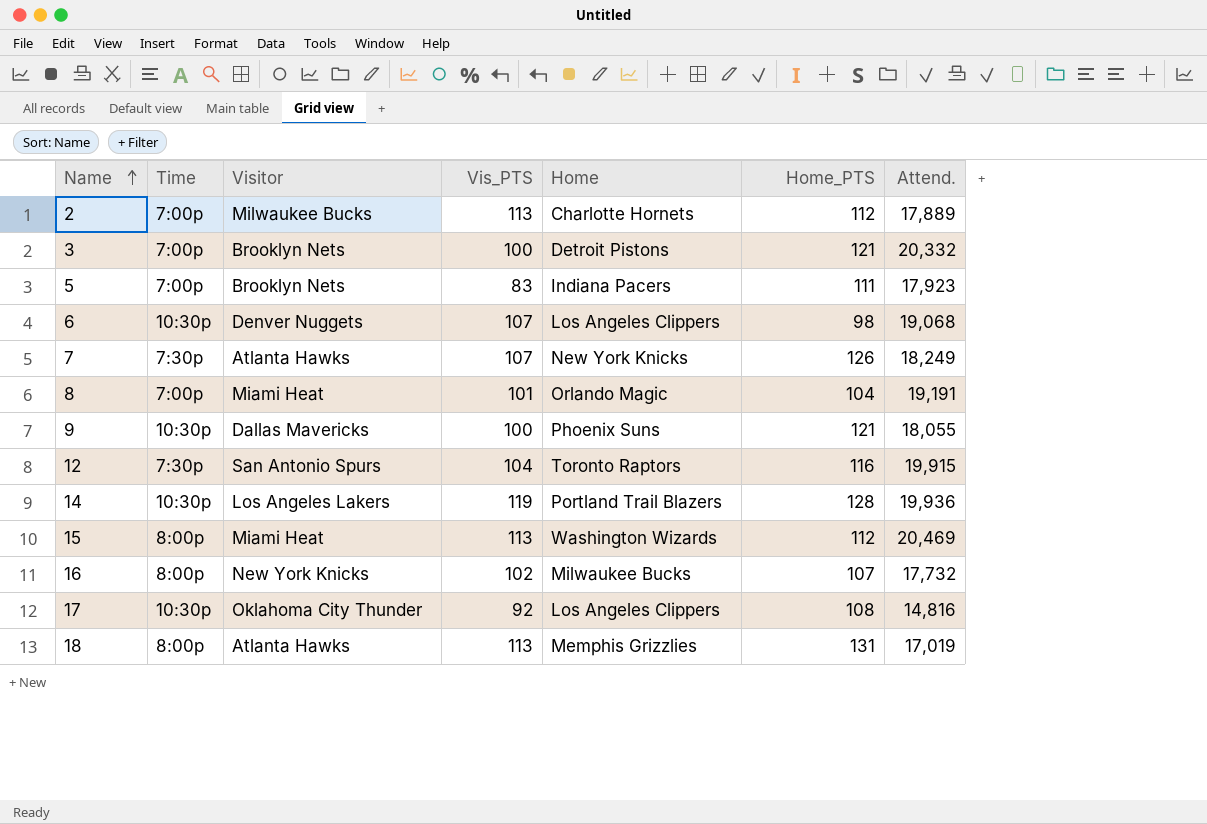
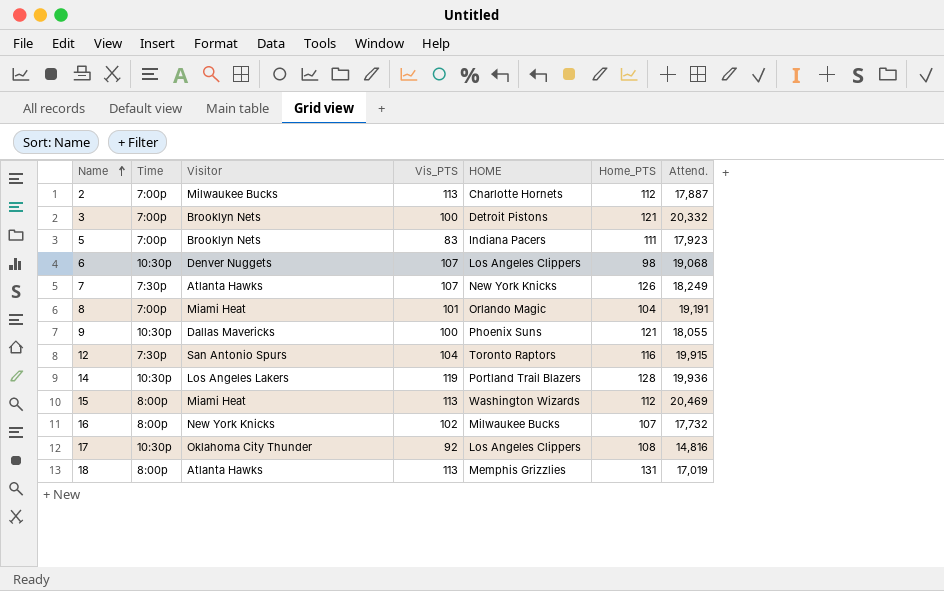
column name: Home -> HOME
2 | Attend.: 17,889 -> 17,887

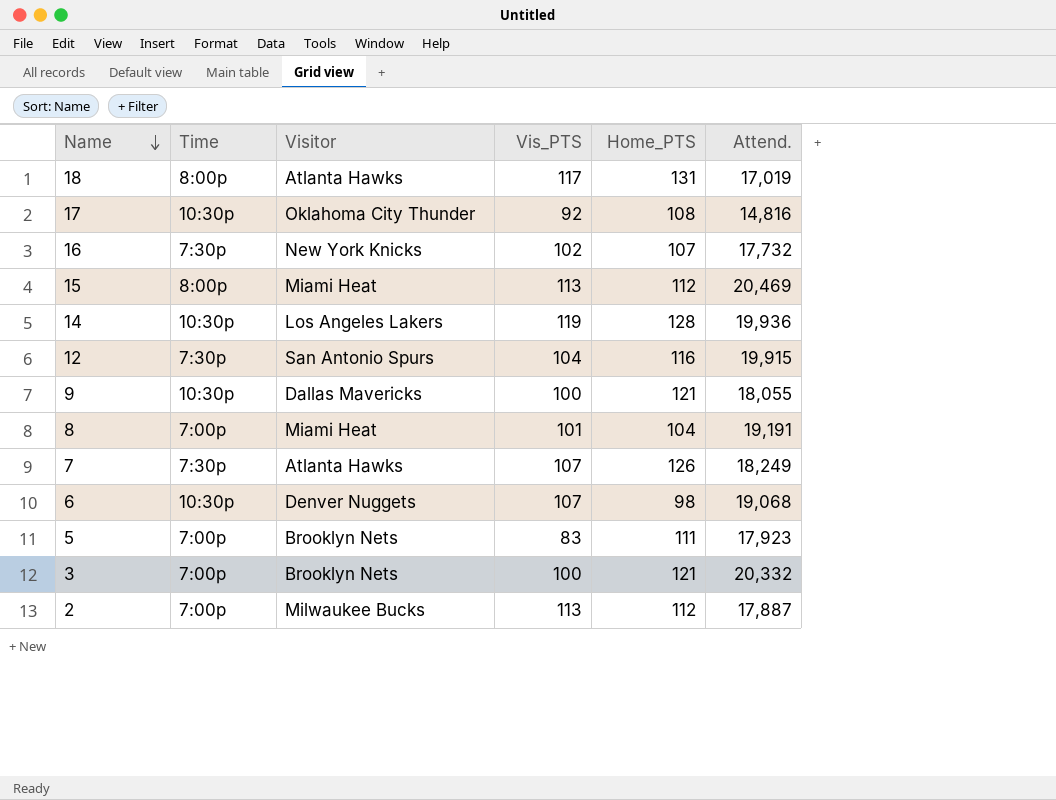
row order: Name ascending -> Name descending
column HOME | position: 5 -> none
18 | Vis_PTS: 113 -> 117
16 | Time: 8:00p -> 7:30p

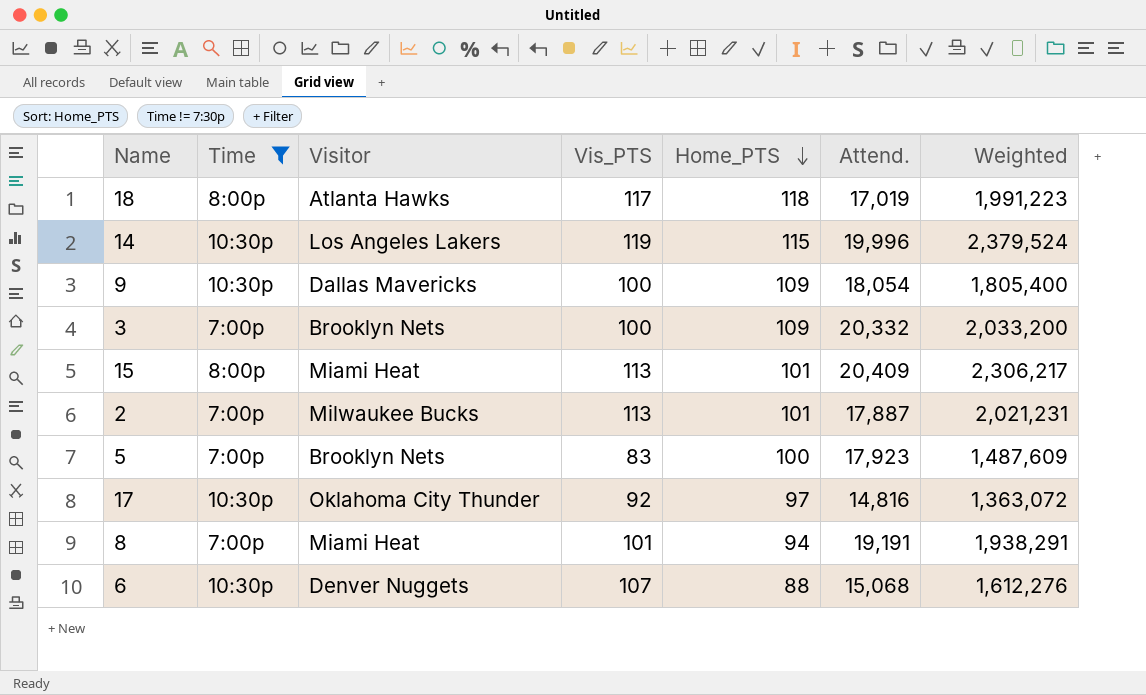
filter: none -> Time != 7:30p
row order: Name descending -> Home_PTS descending
column Weighted | formula: none -> [Vis_PTS] * [Attend.]
18 | Home_PTS: 131 -> 118
14 | Home_PTS: 128 -> 115
14 | Attend.: 19,936 -> 19,996
9 | Home_PTS: 121 -> 109
9 | Attend.: 18,055 -> 18,054
3 | Home_PTS: 121 -> 109
15 | Home_PTS: 112 -> 101
15 | Attend.: 20,469 -> 20,409
2 | Home_PTS: 112 -> 101
5 | Home_PTS: 111 -> 100
17 | Home_PTS: 108 -> 97
8 | Home_PTS: 104 -> 94
6 | Home_PTS: 98 -> 88
6 | Attend.: 19,068 -> 15,068

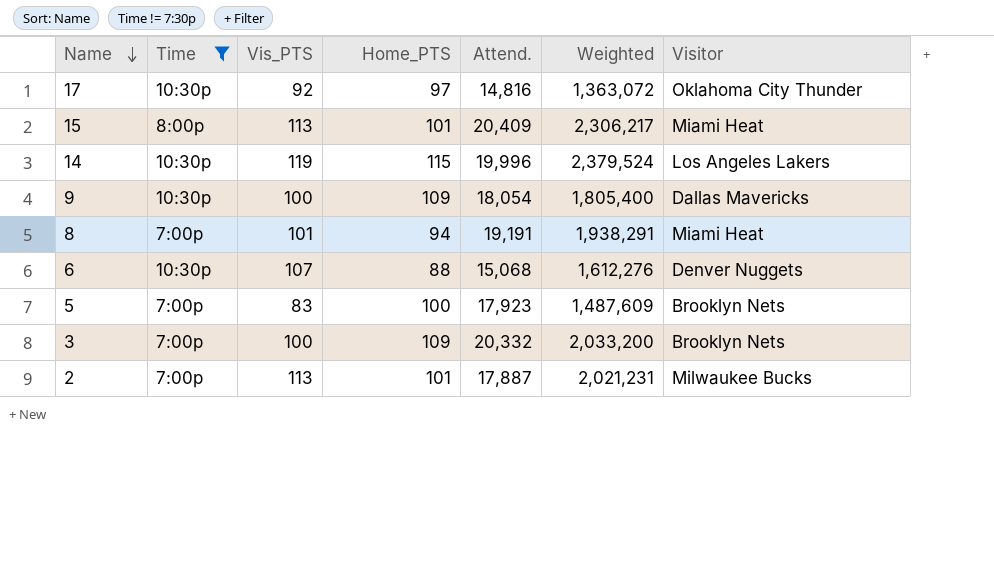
row order: Home_PTS descending -> Name descending
column Visitor | position: 3 -> 7
row 18: 8:00p | Atlanta Hawks | 117 | 118 | 17,019 | 1,991,223 -> none

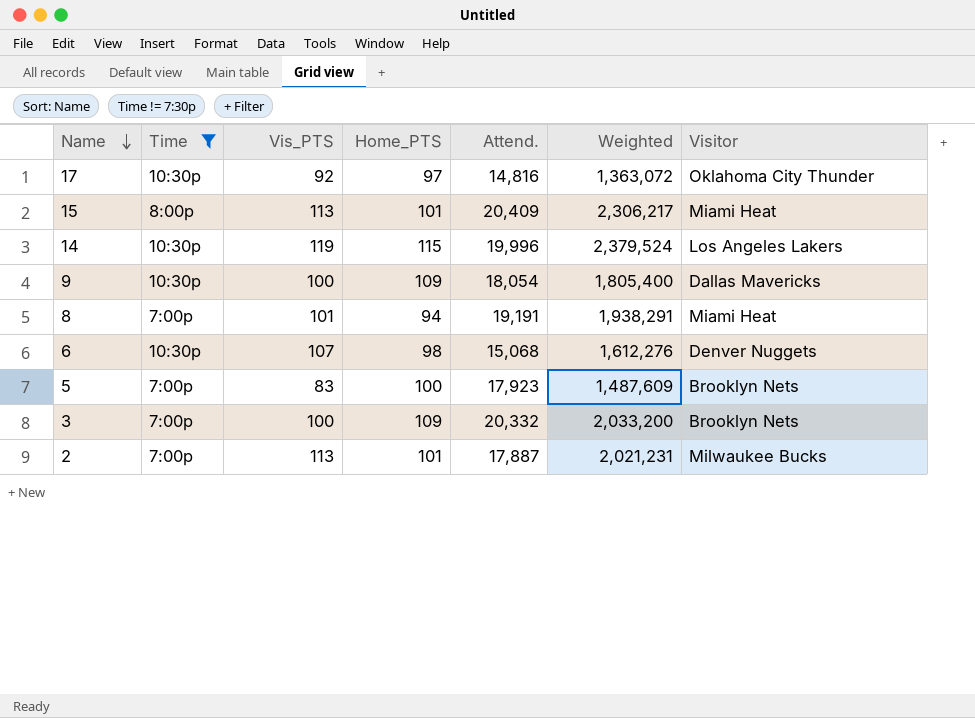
6 | Home_PTS: 88 -> 98

